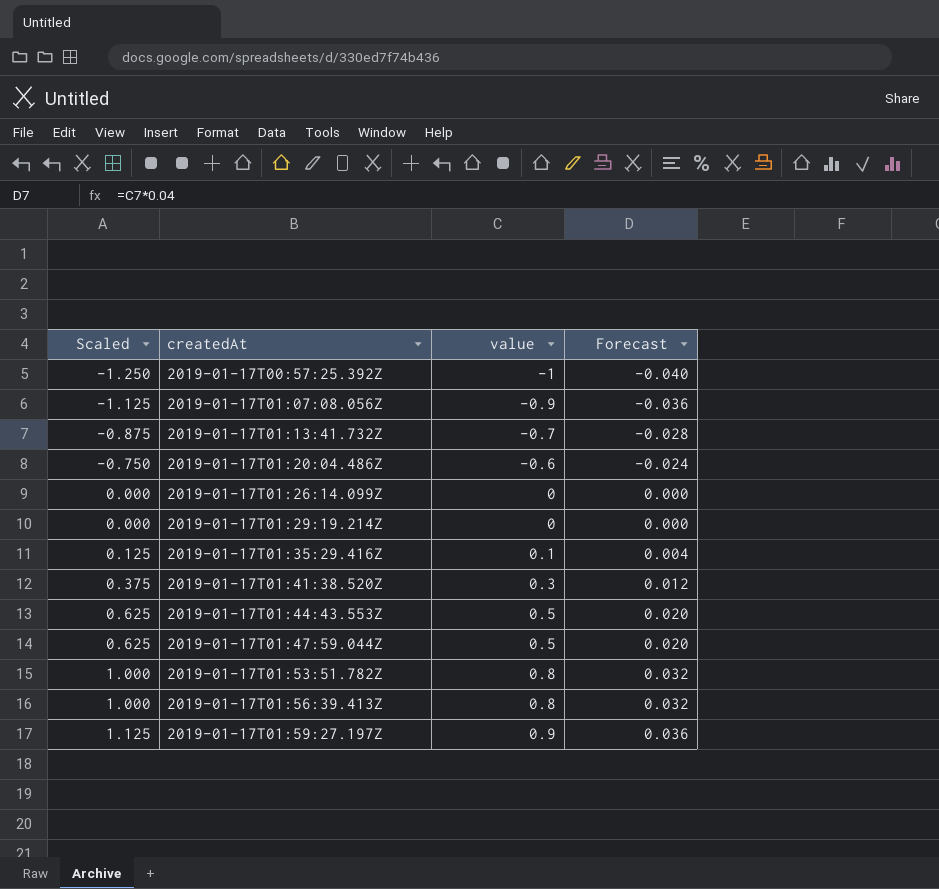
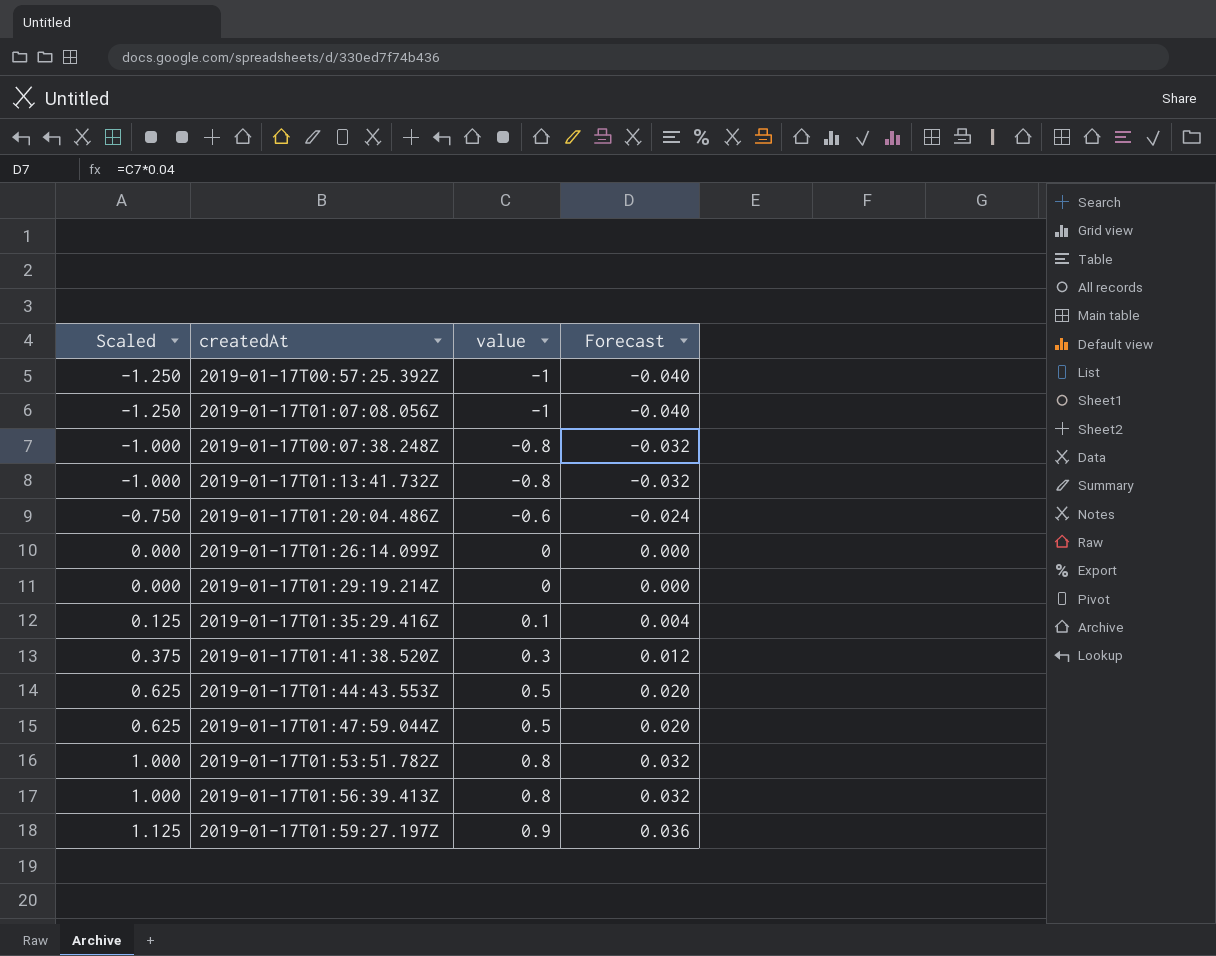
2019-01-17T01:07:08.056Z | Scaled: -1.125 -> -1.250
2019-01-17T01:07:08.056Z | value: -0.9 -> -1
2019-01-17T01:07:08.056Z | Forecast: -0.036 -> -0.040
row 2019-01-17T00:07:38.248Z: none -> -1.000 | -0.8 | -0.032
2019-01-17T01:13:41.732Z | Scaled: -0.875 -> -1.000
2019-01-17T01:13:41.732Z | value: -0.7 -> -0.8
2019-01-17T01:13:41.732Z | Forecast: -0.028 -> -0.032

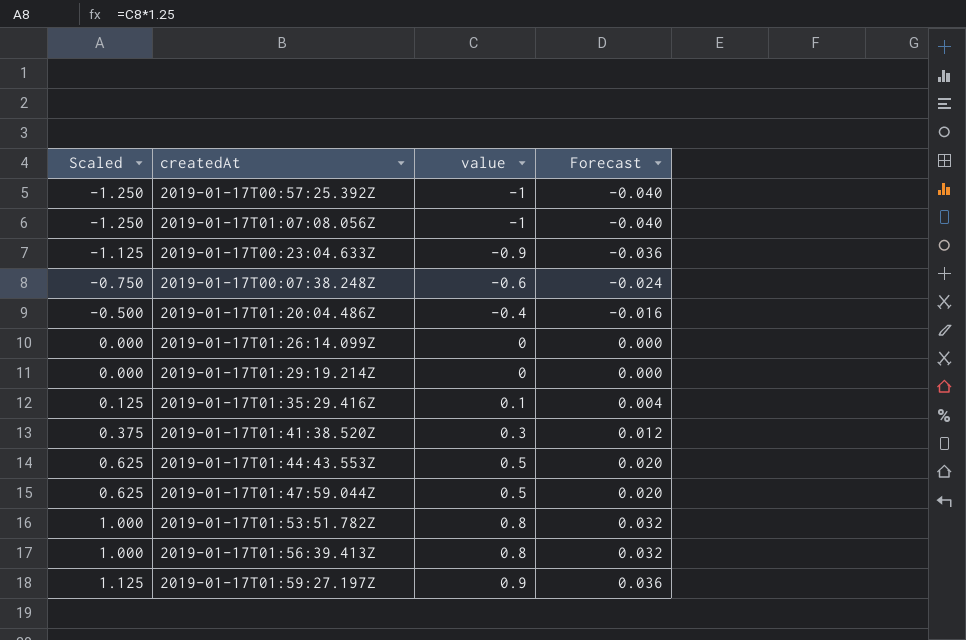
row 2019-01-17T01:13:41.732Z: -1.000 | -0.8 | -0.032 -> none
row 2019-01-17T00:23:04.633Z: none -> -1.125 | -0.9 | -0.036
2019-01-17T00:07:38.248Z | Scaled: -1.000 -> -0.750
2019-01-17T00:07:38.248Z | value: -0.8 -> -0.6
2019-01-17T00:07:38.248Z | Forecast: -0.032 -> -0.024
2019-01-17T01:20:04.486Z | Scaled: -0.750 -> -0.500
2019-01-17T01:20:04.486Z | value: -0.6 -> -0.4
2019-01-17T01:20:04.486Z | Forecast: -0.024 -> -0.016

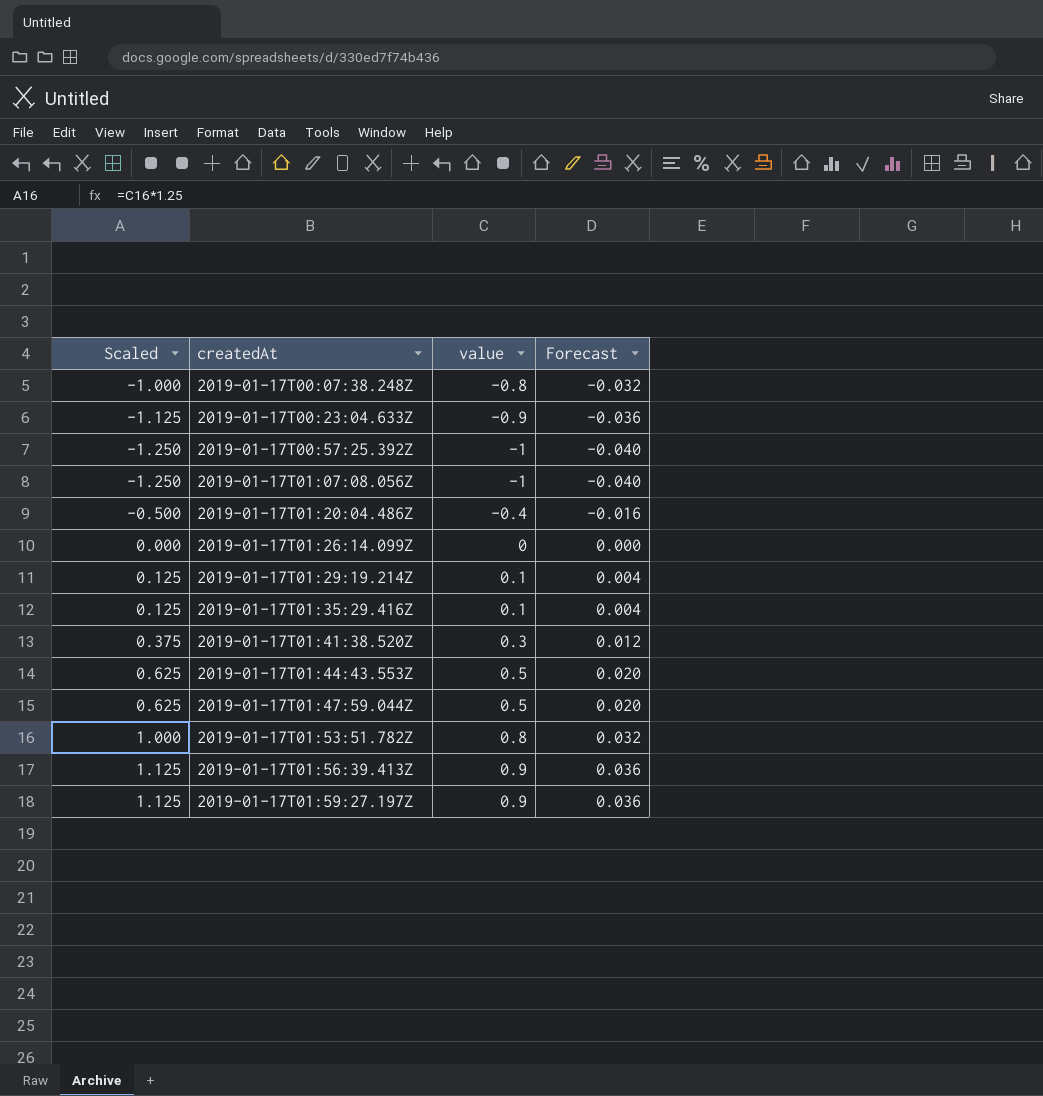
row order: Scaled ascending -> createdAt ascending
2019-01-17T00:07:38.248Z | Scaled: -0.750 -> -1.000
2019-01-17T00:07:38.248Z | value: -0.6 -> -0.8
2019-01-17T00:07:38.248Z | Forecast: -0.024 -> -0.032
2019-01-17T01:29:19.214Z | Scaled: 0.000 -> 0.125
2019-01-17T01:29:19.214Z | value: 0 -> 0.1
2019-01-17T01:29:19.214Z | Forecast: 0.000 -> 0.004
2019-01-17T01:56:39.413Z | Scaled: 1.000 -> 1.125
2019-01-17T01:56:39.413Z | value: 0.8 -> 0.9
2019-01-17T01:56:39.413Z | Forecast: 0.032 -> 0.036

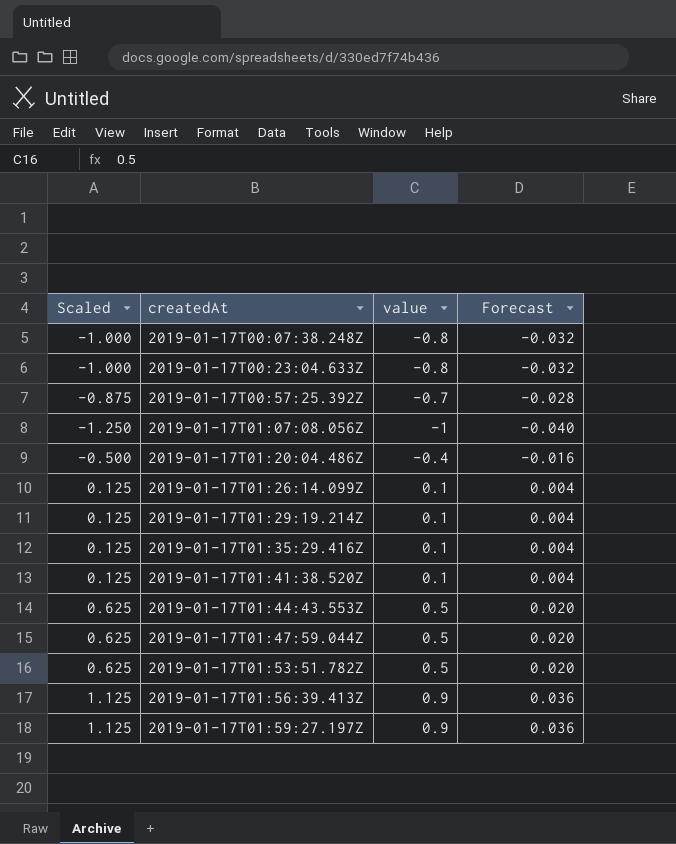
2019-01-17T00:23:04.633Z | Scaled: -1.125 -> -1.000
2019-01-17T00:23:04.633Z | value: -0.9 -> -0.8
2019-01-17T00:23:04.633Z | Forecast: -0.036 -> -0.032
2019-01-17T00:57:25.392Z | Scaled: -1.250 -> -0.875
2019-01-17T00:57:25.392Z | value: -1 -> -0.7
2019-01-17T00:57:25.392Z | Forecast: -0.040 -> -0.028
2019-01-17T01:26:14.099Z | Scaled: 0.000 -> 0.125
2019-01-17T01:26:14.099Z | value: 0 -> 0.1
2019-01-17T01:26:14.099Z | Forecast: 0.000 -> 0.004
2019-01-17T01:41:38.520Z | Scaled: 0.375 -> 0.125
2019-01-17T01:41:38.520Z | value: 0.3 -> 0.1
2019-01-17T01:41:38.520Z | Forecast: 0.012 -> 0.004
2019-01-17T01:53:51.782Z | Scaled: 1.000 -> 0.625
2019-01-17T01:53:51.782Z | value: 0.8 -> 0.5
2019-01-17T01:53:51.782Z | Forecast: 0.032 -> 0.020

